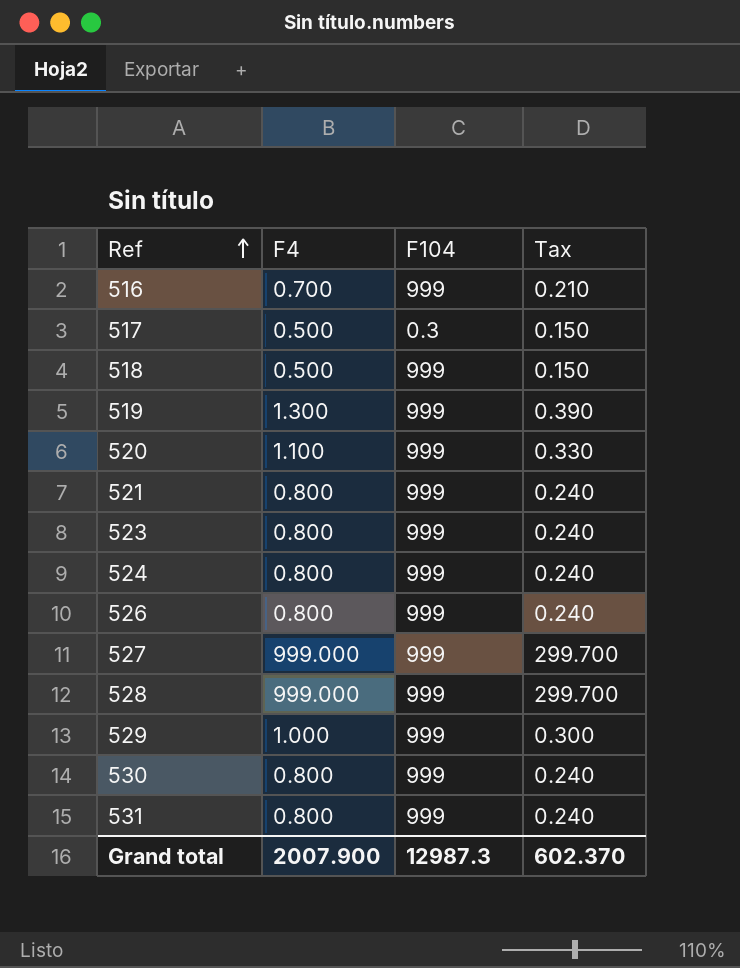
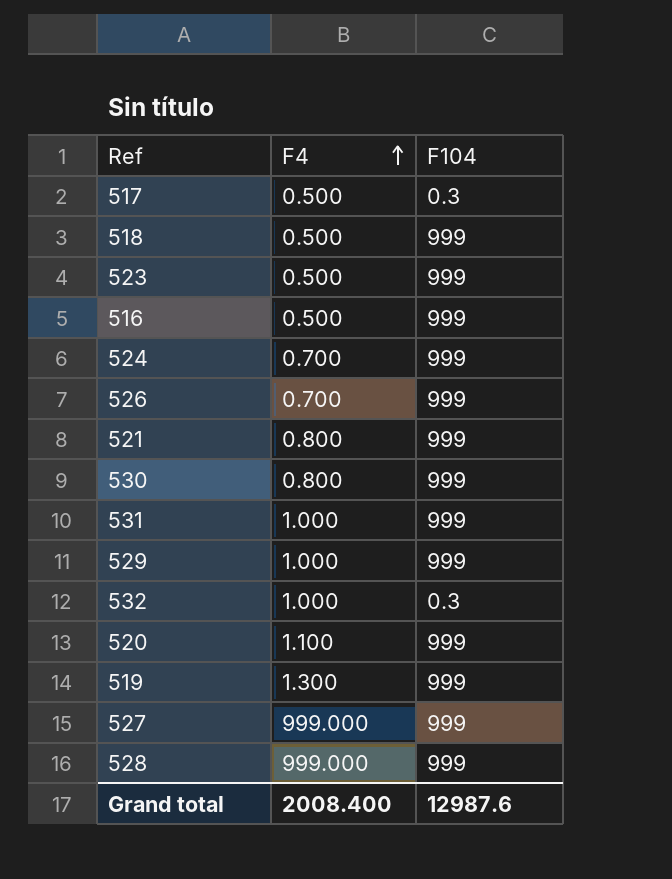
row order: Ref ascending -> F4 ascending
column Tax | formula: [F4] * 0.3 -> none
523 | F4: 0.800 -> 0.500
516 | F4: 0.700 -> 0.500
524 | F4: 0.800 -> 0.700
526 | F4: 0.800 -> 0.700
531 | F4: 0.800 -> 1.000
row 532: none -> 1.000 | 0.3
Grand total | F4: 2007.900 -> 2008.400
Grand total | F104: 12987.3 -> 12987.6

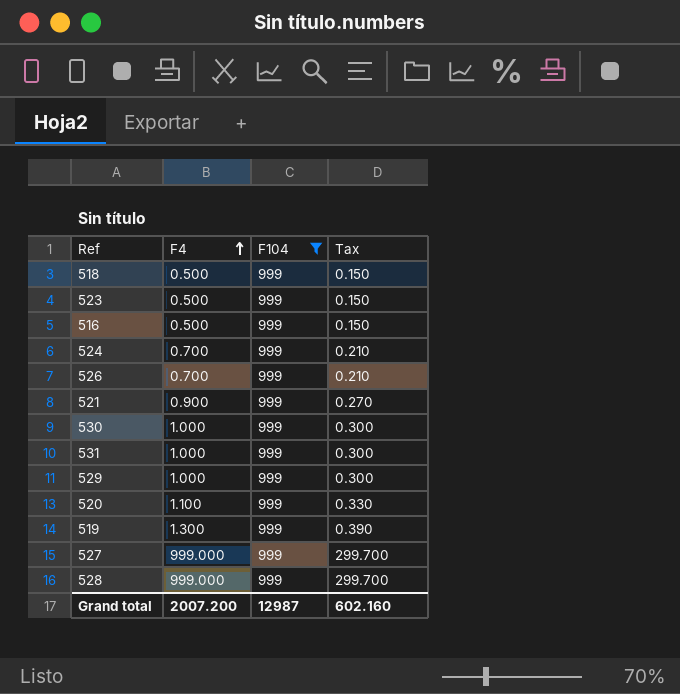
filter: none -> F104 = 999
column Tax | formula: none -> [F4] * 0.3
521 | F4: 0.800 -> 0.900
530 | F4: 0.800 -> 1.000
Grand total | F4: 2008.400 -> 2007.200
Grand total | F104: 12987.6 -> 12987

